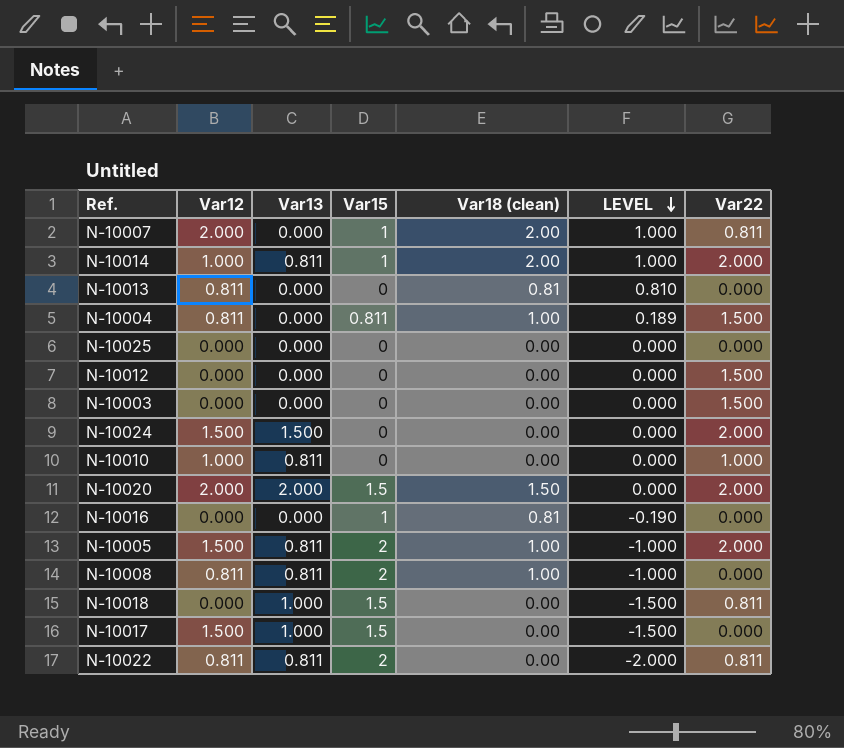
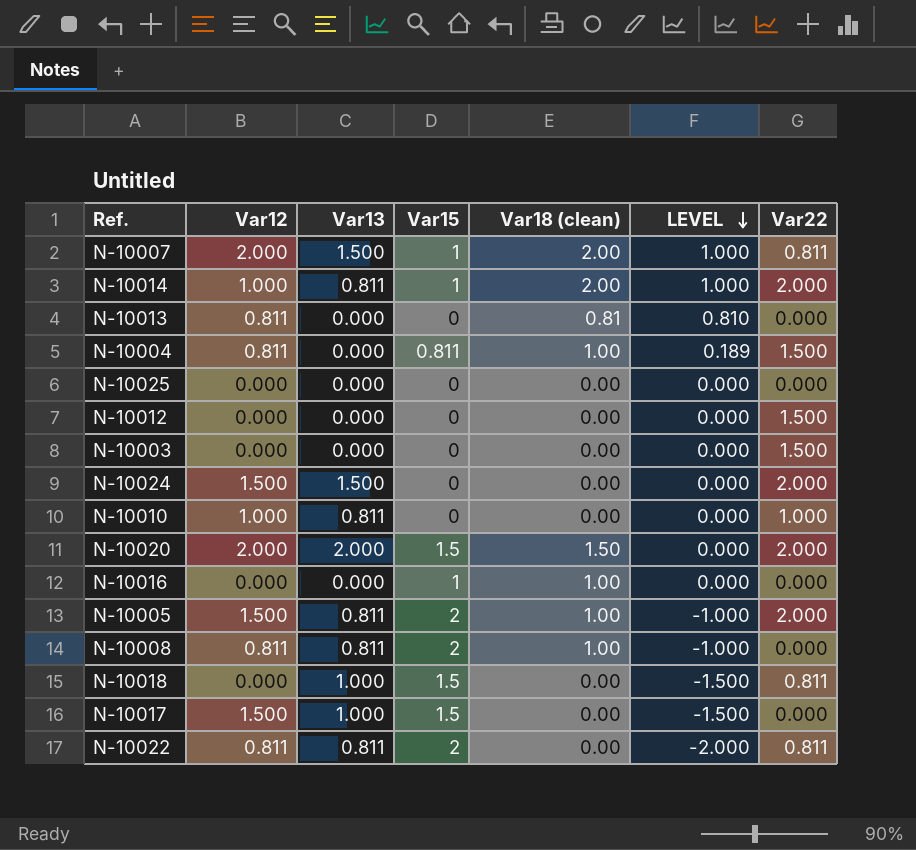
N-10007 | Var13: 0.000 -> 1.500
N-10016 | Var18 (clean): 0.81 -> 1.00
N-10016 | LEVEL: -0.190 -> 0.000

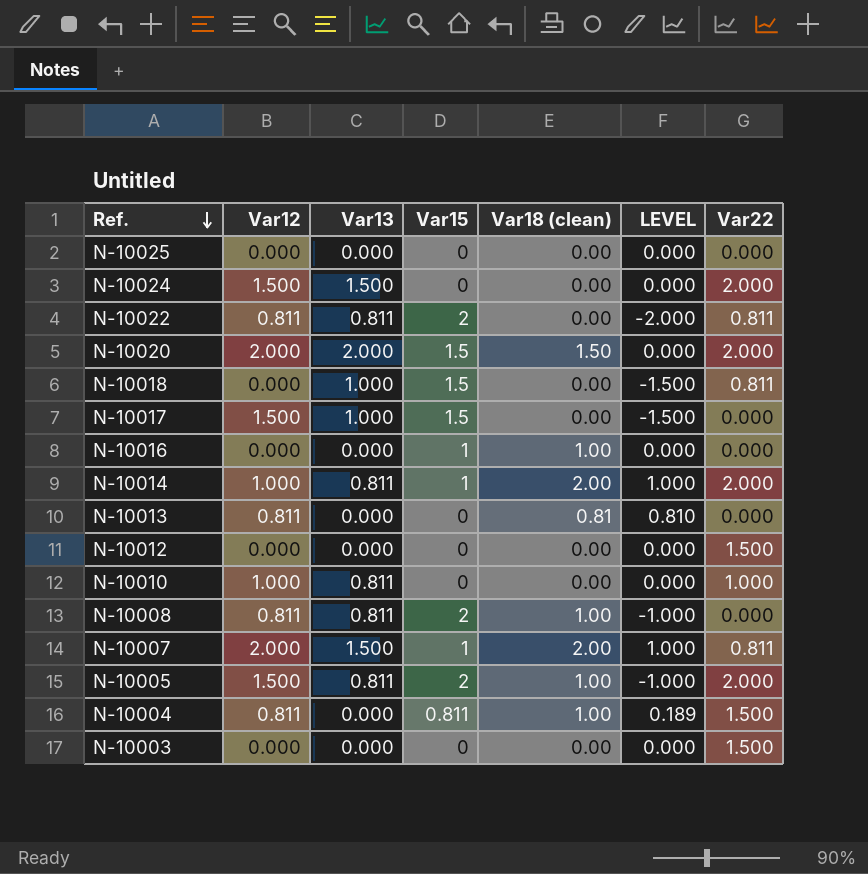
row order: LEVEL descending -> Ref. descending

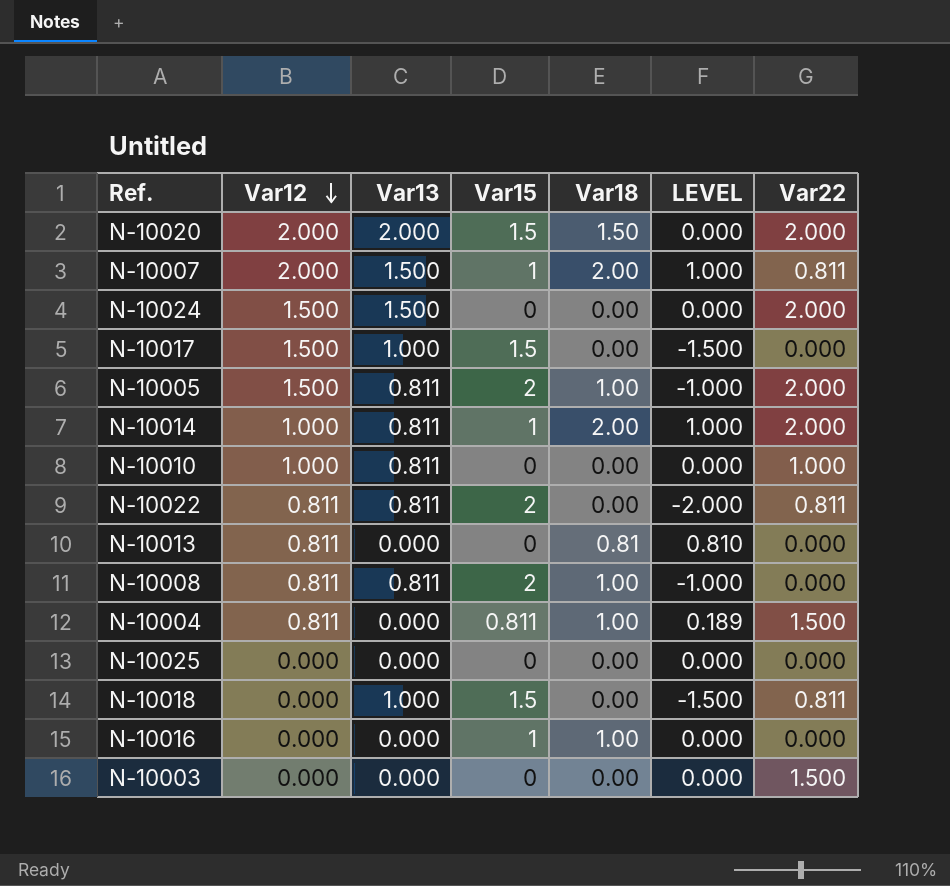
row order: Ref. descending -> Var12 descending
column name: Var18 (clean) -> Var18
row N-10012: 0.000 | 0.000 | 0 | 0.00 | 0.000 | 1.500 -> none

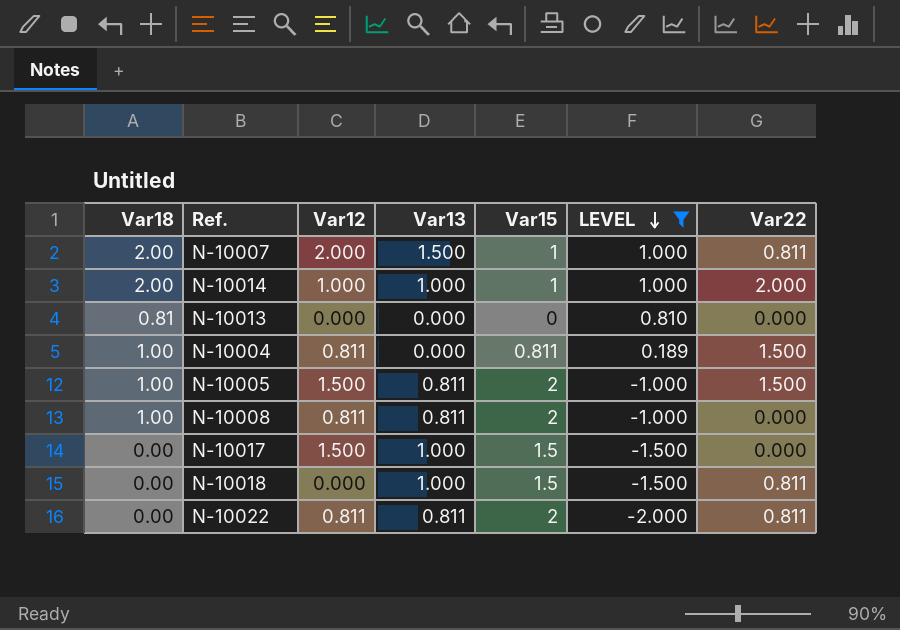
filter: none -> LEVEL != 0.000
row order: Var12 descending -> LEVEL descending
column Var18 | position: 5 -> 1
N-10014 | Var13: 0.811 -> 1.000
N-10013 | Var12: 0.811 -> 0.000
N-10005 | Var22: 2.000 -> 1.500

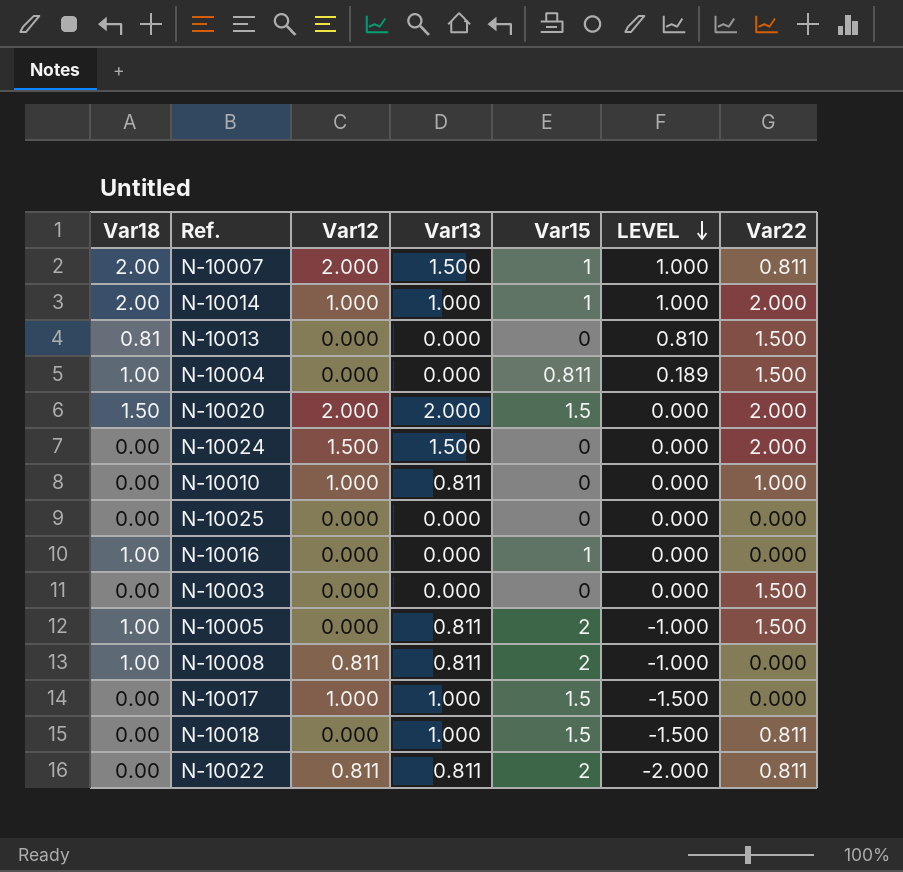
filter: LEVEL != 0.000 -> none
N-10013 | Var22: 0.000 -> 1.500
N-10004 | Var12: 0.811 -> 0.000
N-10005 | Var12: 1.500 -> 0.000
N-10017 | Var12: 1.500 -> 1.000

